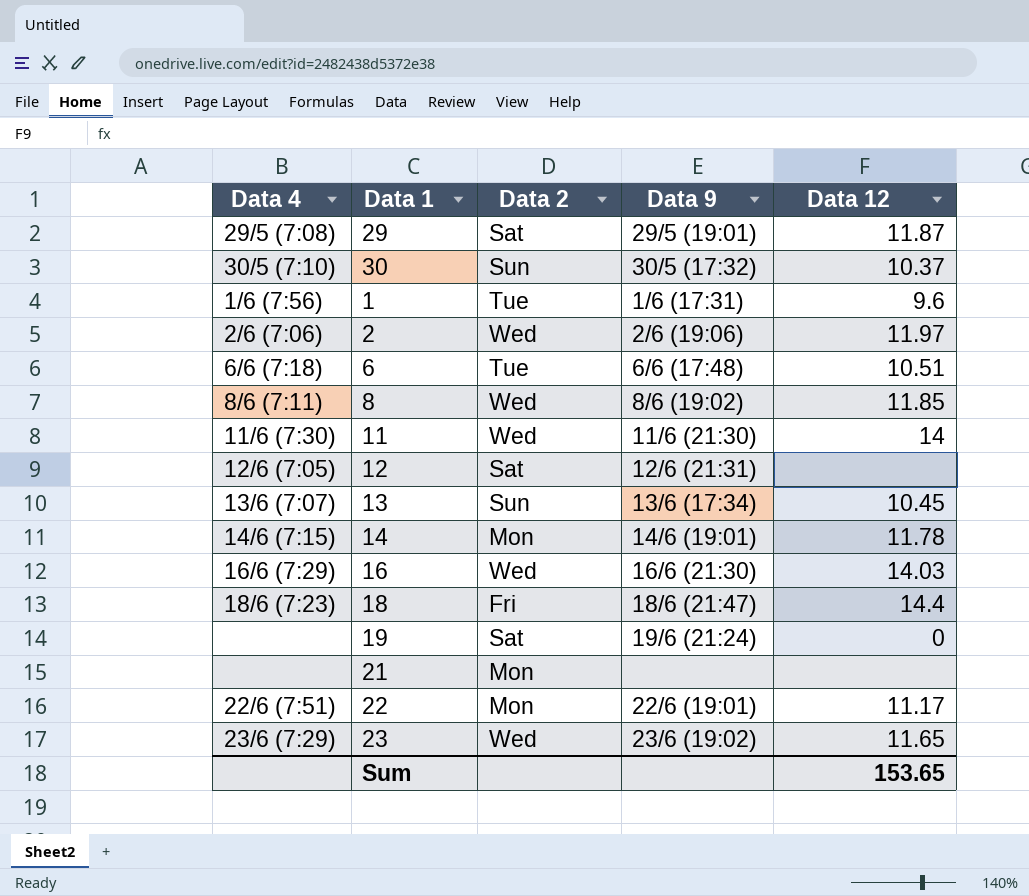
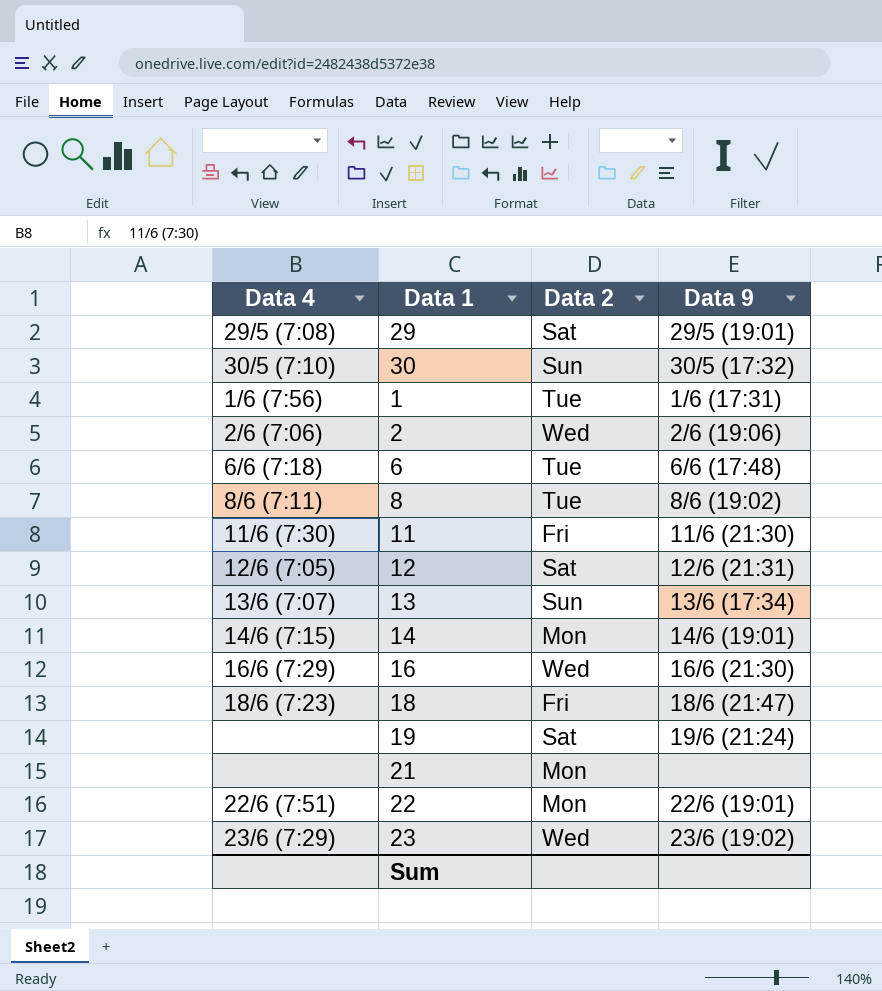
column Data 12 | position: 5 -> none
8 | Data 2: Wed -> Tue
11 | Data 2: Wed -> Fri

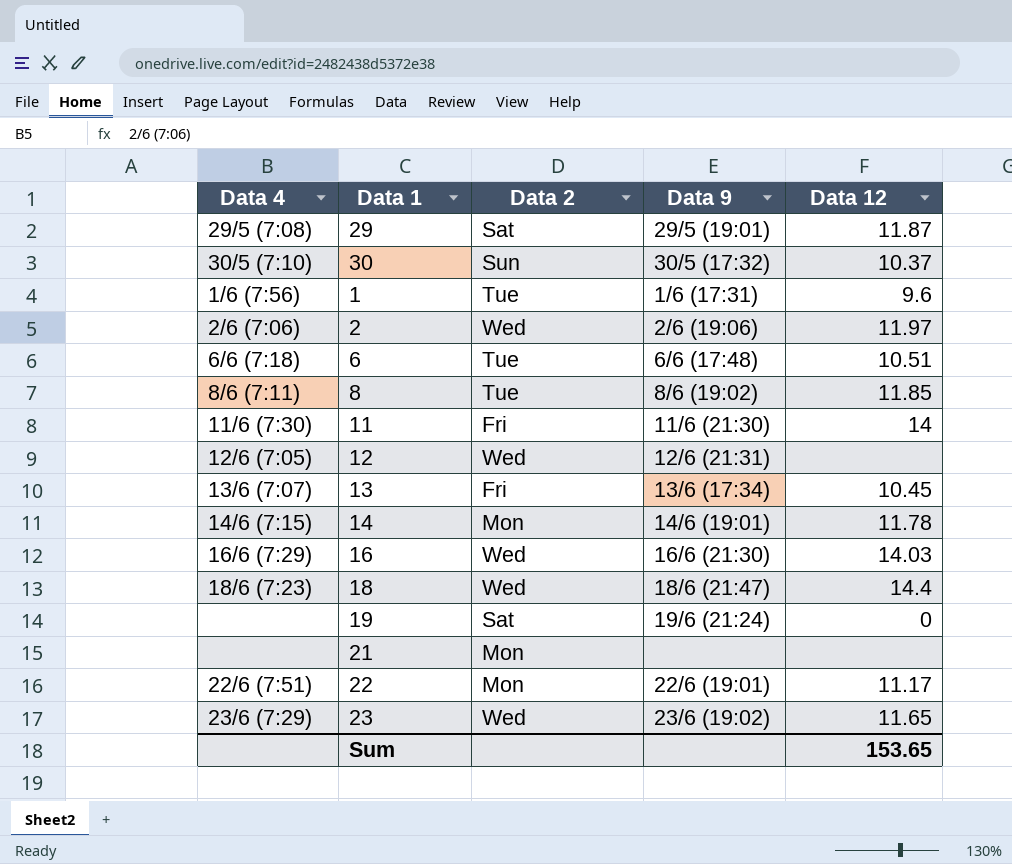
column Data 12 | position: none -> 5
12 | Data 2: Sat -> Wed
13 | Data 2: Sun -> Fri
18 | Data 2: Fri -> Wed

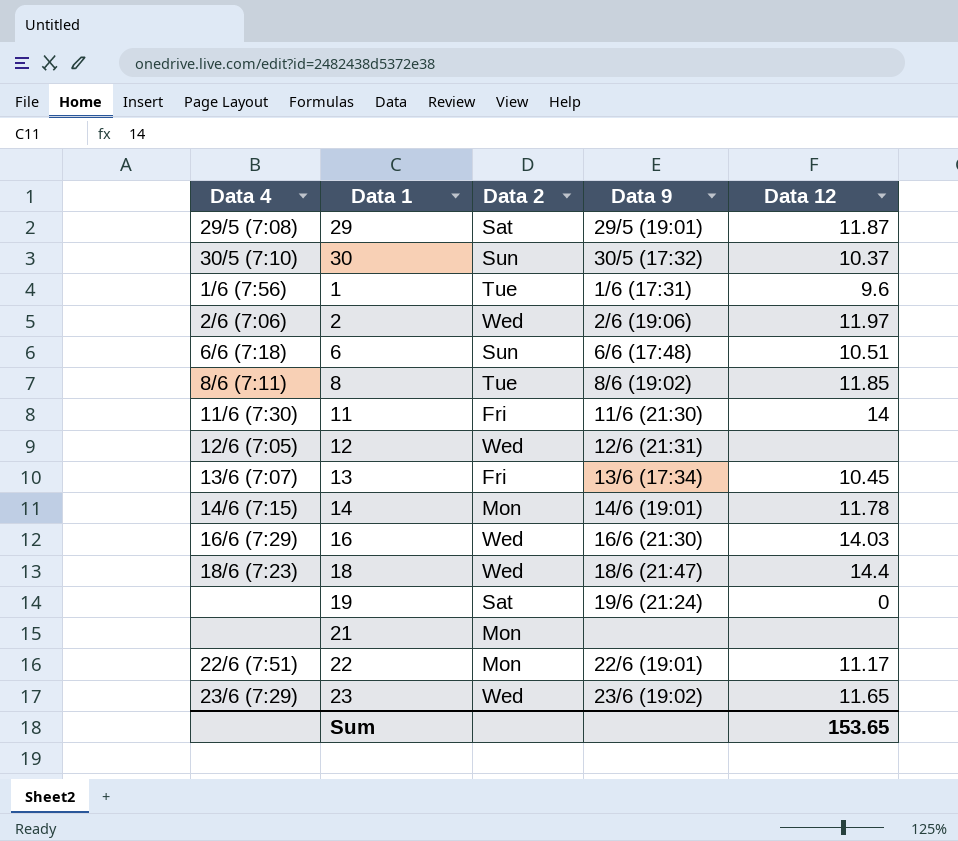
6 | Data 2: Tue -> Sun

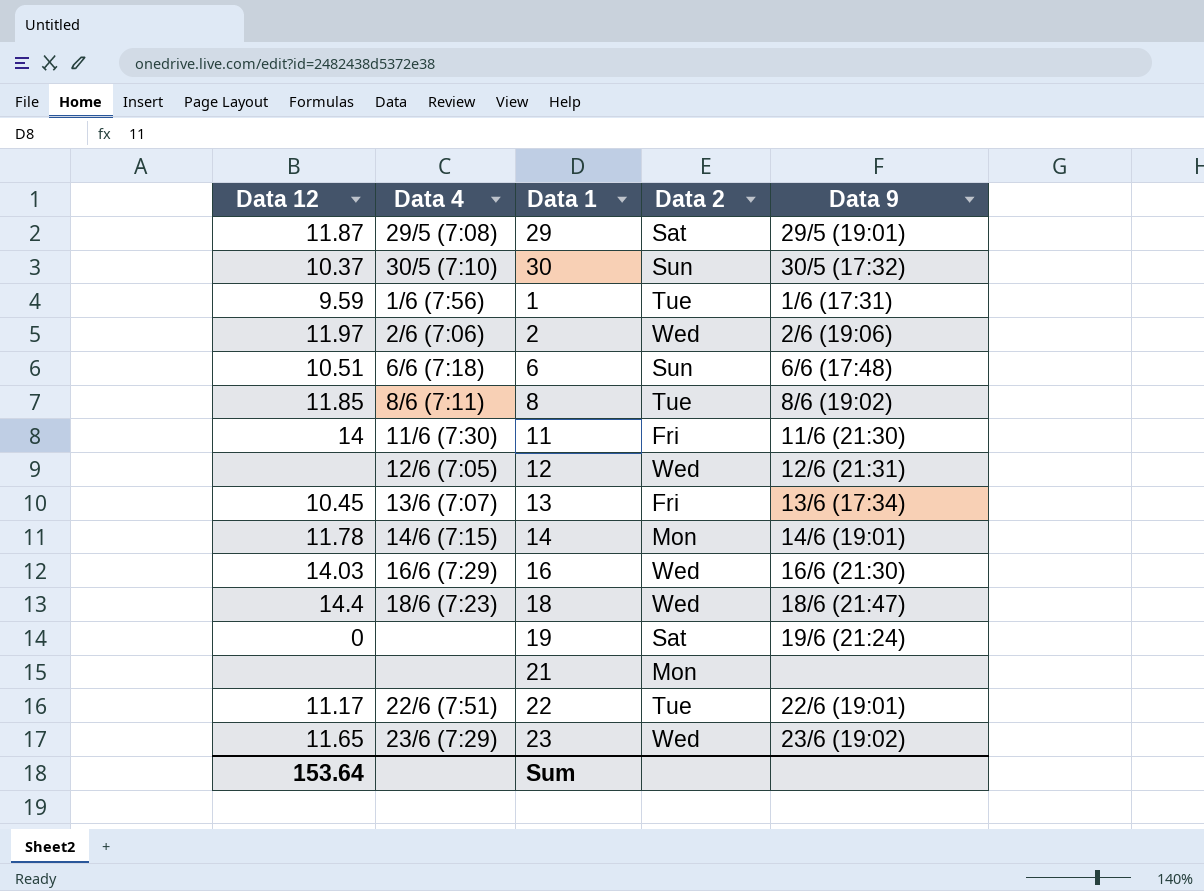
column Data 12 | position: 5 -> 1
1 | Data 12: 9.6 -> 9.59
22 | Data 2: Mon -> Tue
Sum | Data 12: 153.65 -> 153.64

